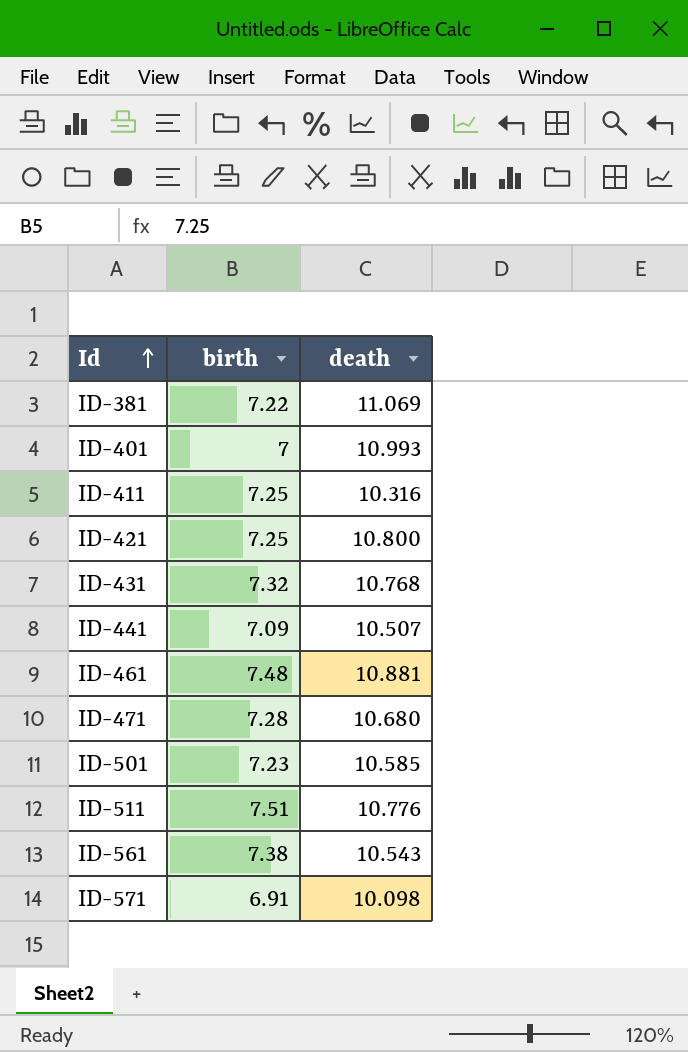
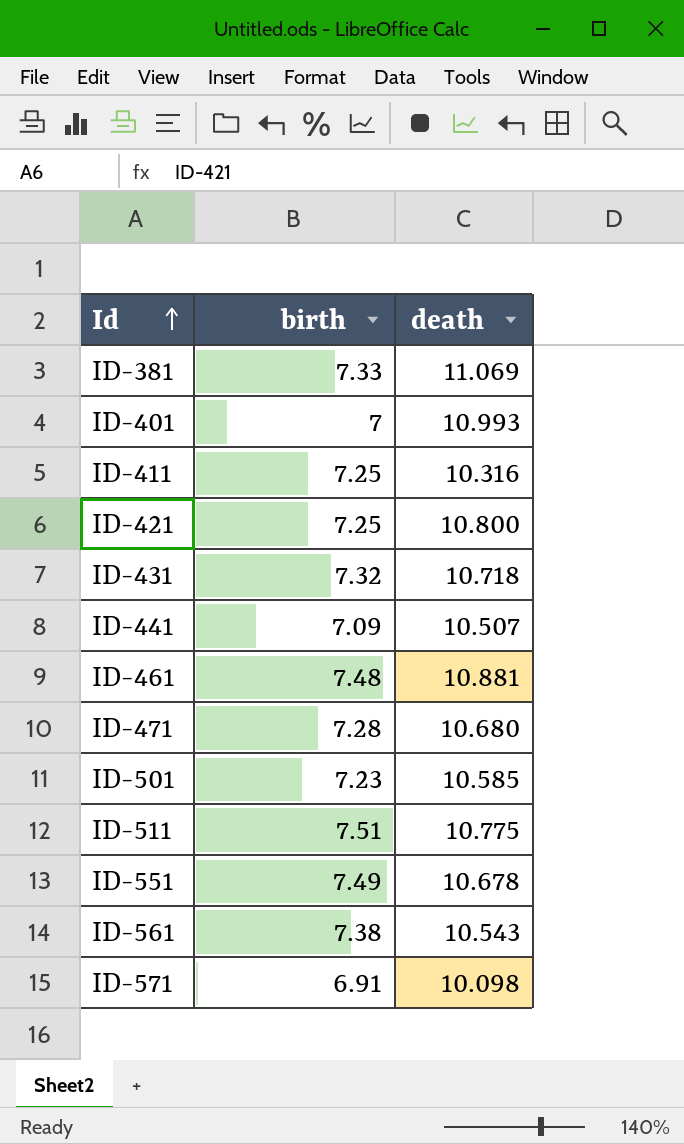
ID-381 | birth: 7.22 -> 7.33
ID-431 | death: 10.768 -> 10.718
ID-511 | death: 10.776 -> 10.775
row ID-551: none -> 7.49 | 10.678

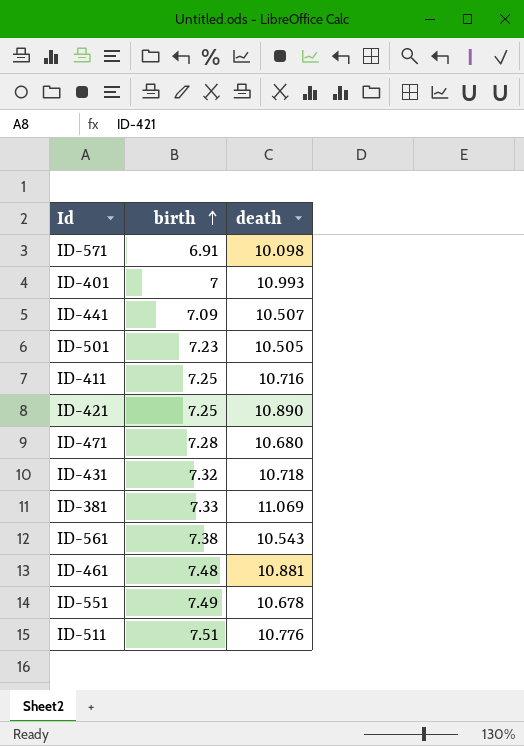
row order: Id ascending -> birth ascending
ID-501 | death: 10.585 -> 10.505
ID-411 | death: 10.316 -> 10.716
ID-421 | death: 10.800 -> 10.890
ID-511 | death: 10.775 -> 10.776

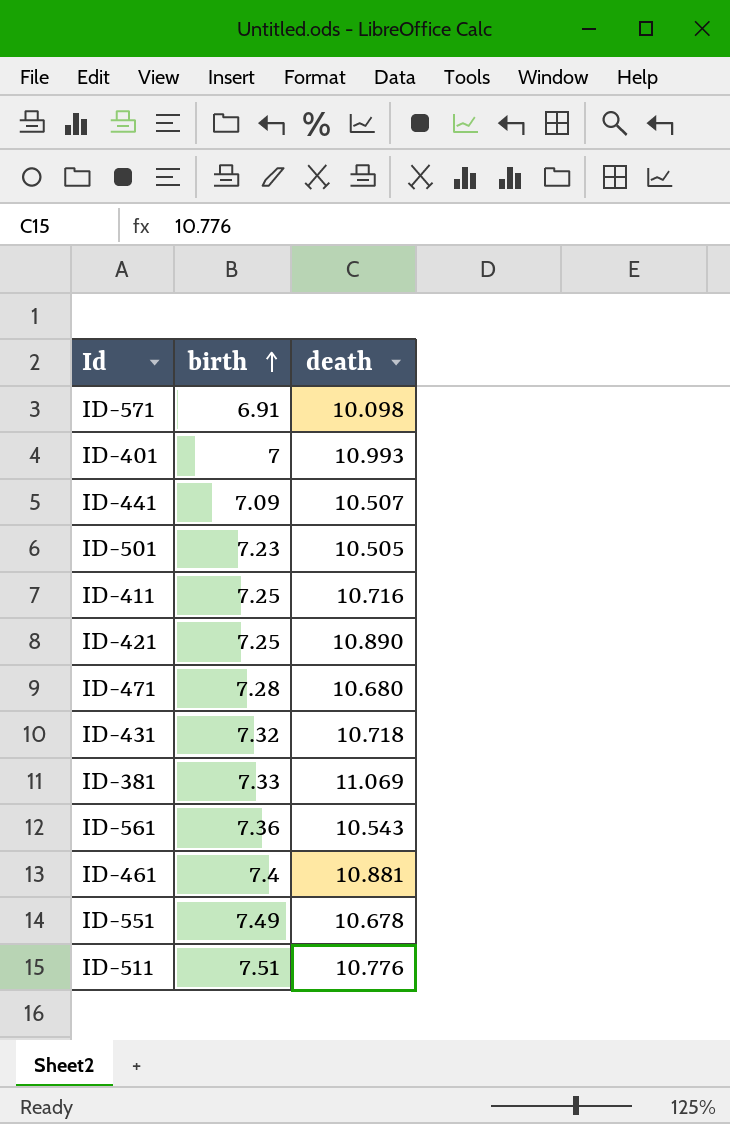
ID-561 | birth: 7.38 -> 7.36
ID-461 | birth: 7.48 -> 7.4

